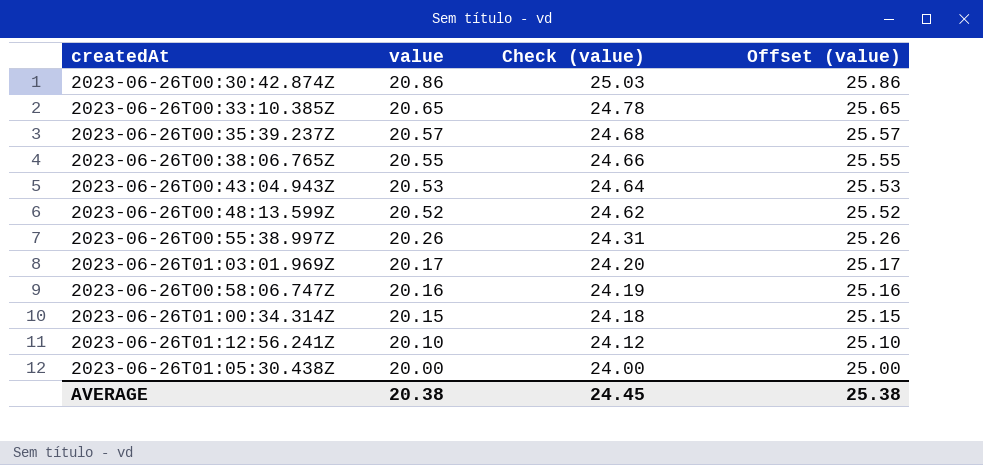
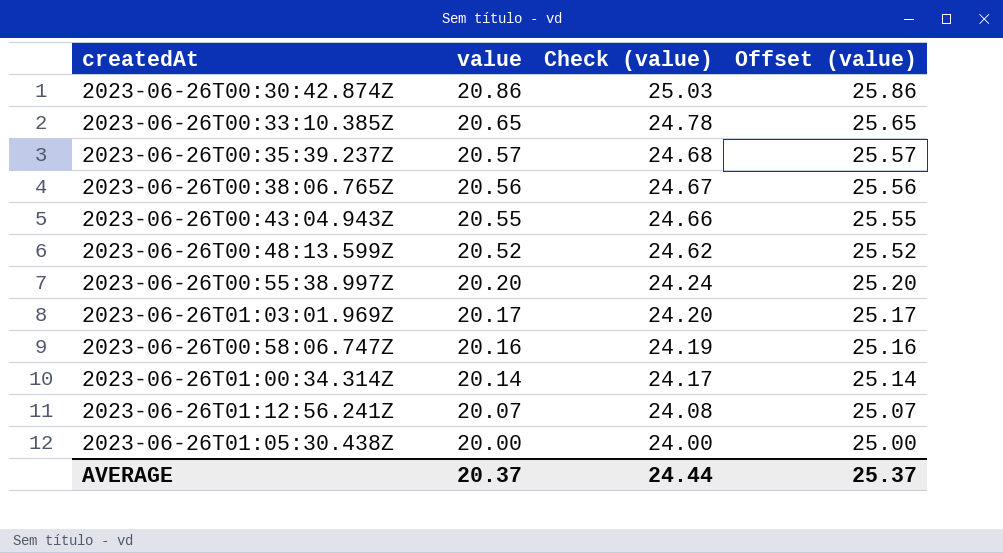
2023-06-26T00:38:06.765Z | value: 20.55 -> 20.56
2023-06-26T00:38:06.765Z | Check (value): 24.66 -> 24.67
2023-06-26T00:38:06.765Z | Offset (value): 25.55 -> 25.56
2023-06-26T00:43:04.943Z | value: 20.53 -> 20.55
2023-06-26T00:43:04.943Z | Check (value): 24.64 -> 24.66
2023-06-26T00:43:04.943Z | Offset (value): 25.53 -> 25.55
2023-06-26T00:55:38.997Z | value: 20.26 -> 20.20
2023-06-26T00:55:38.997Z | Check (value): 24.31 -> 24.24
2023-06-26T00:55:38.997Z | Offset (value): 25.26 -> 25.20
2023-06-26T01:00:34.314Z | value: 20.15 -> 20.14
2023-06-26T01:00:34.314Z | Check (value): 24.18 -> 24.17
2023-06-26T01:00:34.314Z | Offset (value): 25.15 -> 25.14
2023-06-26T01:12:56.241Z | value: 20.10 -> 20.07
2023-06-26T01:12:56.241Z | Check (value): 24.12 -> 24.08
2023-06-26T01:12:56.241Z | Offset (value): 25.10 -> 25.07
AVERAGE | value: 20.38 -> 20.37
AVERAGE | Check (value): 24.45 -> 24.44
AVERAGE | Offset (value): 25.38 -> 25.37

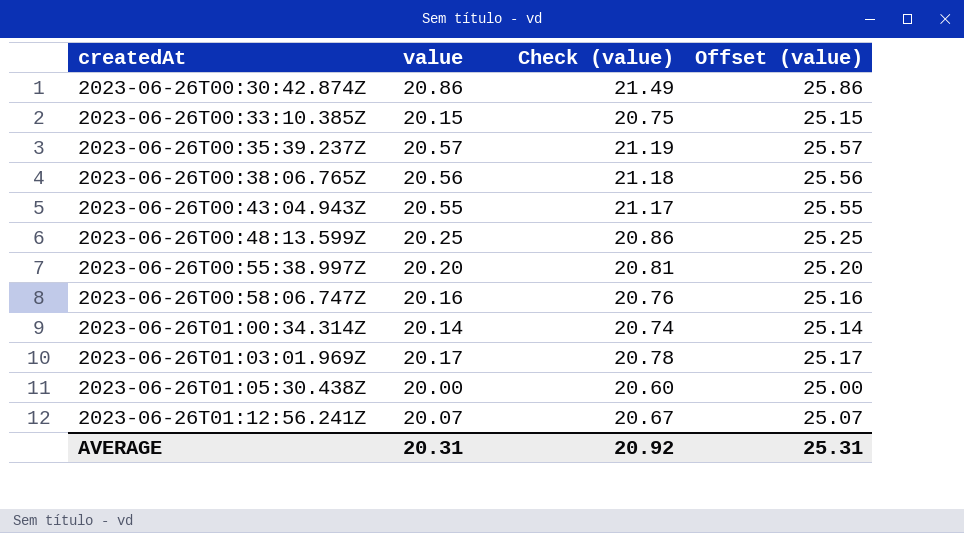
row order: value descending -> createdAt ascending
column Check (value) | formula: [value] * 1.2 -> [value] * 1.03
2023-06-26T00:33:10.385Z | value: 20.65 -> 20.15
2023-06-26T00:33:10.385Z | Offset (value): 25.65 -> 25.15
2023-06-26T00:48:13.599Z | value: 20.52 -> 20.25
2023-06-26T00:48:13.599Z | Offset (value): 25.52 -> 25.25
AVERAGE | value: 20.37 -> 20.31
AVERAGE | Check (value): 24.44 -> 20.92
AVERAGE | Offset (value): 25.37 -> 25.31

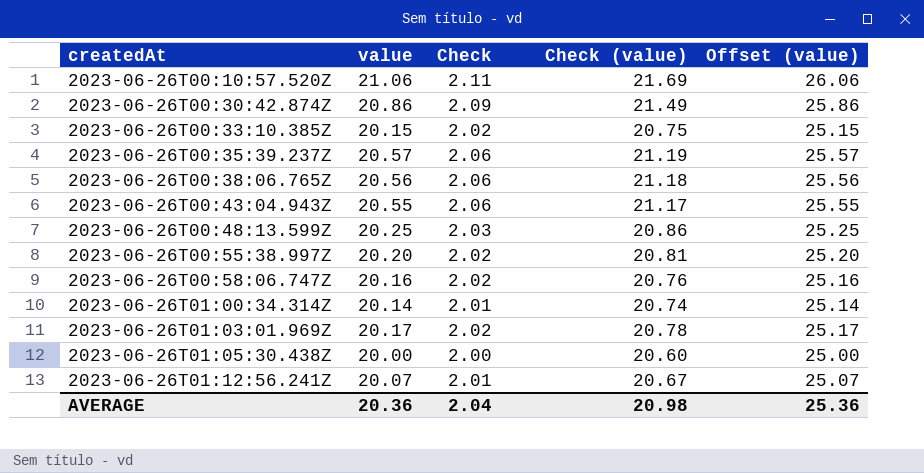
column Check | formula: none -> [value] * 0.1
row 2023-06-26T00:10:57.520Z: none -> 21.06 | 2.11 | 21.69 | 26.06
AVERAGE | value: 20.31 -> 20.36
AVERAGE | Check (value): 20.92 -> 20.98
AVERAGE | Offset (value): 25.31 -> 25.36

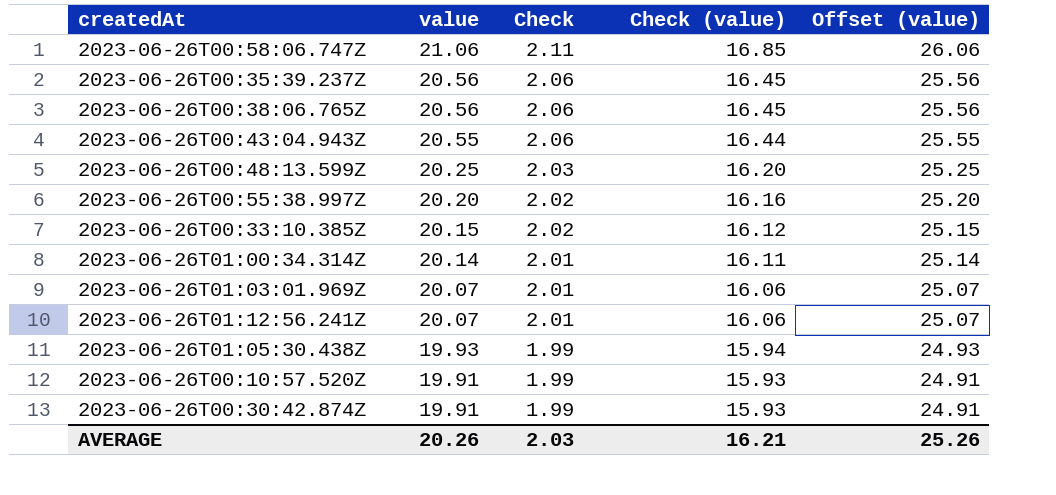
row order: createdAt ascending -> value descending
column Check (value) | formula: [value] * 1.03 -> [value] * 0.8
2023-06-26T00:58:06.747Z | value: 20.16 -> 21.06
2023-06-26T00:58:06.747Z | Check: 2.02 -> 2.11
2023-06-26T00:58:06.747Z | Offset (value): 25.16 -> 26.06
2023-06-26T00:35:39.237Z | value: 20.57 -> 20.56
2023-06-26T00:35:39.237Z | Offset (value): 25.57 -> 25.56
2023-06-26T01:03:01.969Z | value: 20.17 -> 20.07
2023-06-26T01:03:01.969Z | Check: 2.02 -> 2.01
2023-06-26T01:03:01.969Z | Offset (value): 25.17 -> 25.07
2023-06-26T01:05:30.438Z | value: 20.00 -> 19.93
2023-06-26T01:05:30.438Z | Check: 2.00 -> 1.99
2023-06-26T01:05:30.438Z | Offset (value): 25.00 -> 24.93
2023-06-26T00:10:57.520Z | value: 21.06 -> 19.91
2023-06-26T00:10:57.520Z | Check: 2.11 -> 1.99
2023-06-26T00:10:57.520Z | Offset (value): 26.06 -> 24.91
2023-06-26T00:30:42.874Z | value: 20.86 -> 19.91
2023-06-26T00:30:42.874Z | Check: 2.09 -> 1.99
2023-06-26T00:30:42.874Z | Offset (value): 25.86 -> 24.91
AVERAGE | value: 20.36 -> 20.26
AVERAGE | Check: 2.04 -> 2.03
AVERAGE | Check (value): 20.98 -> 16.21
AVERAGE | Offset (value): 25.36 -> 25.26

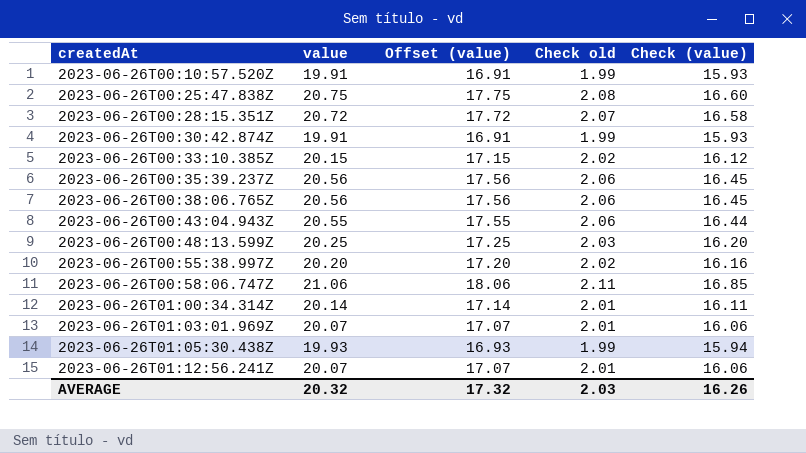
row order: value descending -> createdAt ascending
column Offset (value) | formula: [value] + 5 -> [value] - 3
column Offset (value) | position: 5 -> 3
column name: Check -> Check old
row 2023-06-26T00:25:47.838Z: none -> 20.75 | 17.75 | 2.08 | 16.60
row 2023-06-26T00:28:15.351Z: none -> 20.72 | 17.72 | 2.07 | 16.58
AVERAGE | value: 20.26 -> 20.32
AVERAGE | Offset (value): 25.26 -> 17.32
AVERAGE | Check (value): 16.21 -> 16.26

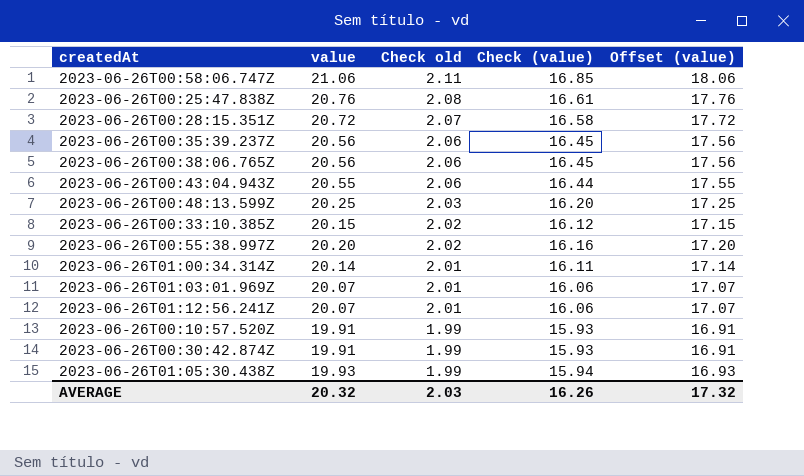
row order: createdAt ascending -> Check old descending
column Offset (value) | position: 3 -> 5
2023-06-26T00:25:47.838Z | value: 20.75 -> 20.76
2023-06-26T00:25:47.838Z | Check (value): 16.60 -> 16.61
2023-06-26T00:25:47.838Z | Offset (value): 17.75 -> 17.76

